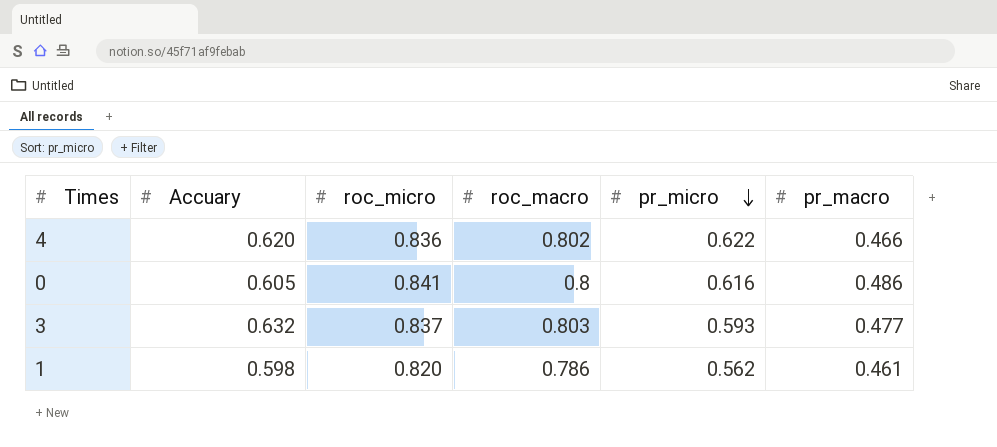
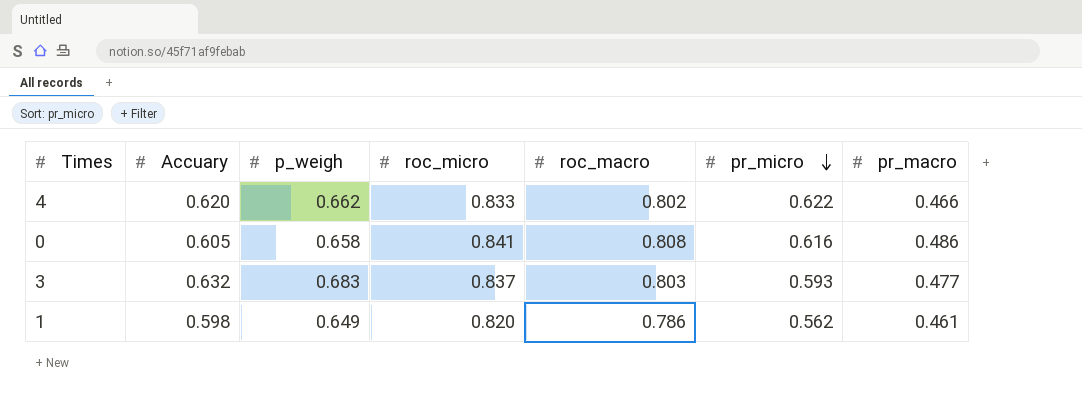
column p_weigh | position: none -> 3
4 | roc_micro: 0.836 -> 0.833
0 | roc_macro: 0.8 -> 0.808

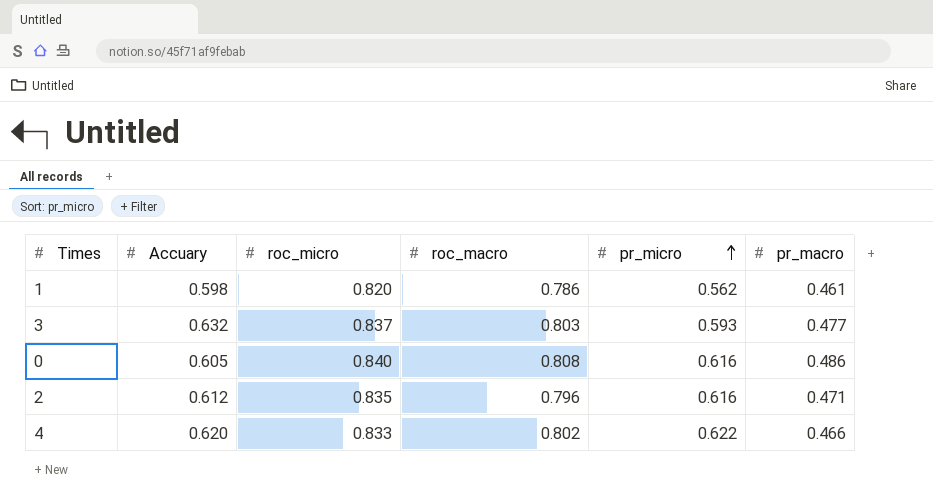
row order: pr_micro descending -> pr_micro ascending
column p_weigh | position: 3 -> none
0 | roc_micro: 0.841 -> 0.840
row 2: none -> 0.612 | 0.835 | 0.796 | 0.616 | 0.471

